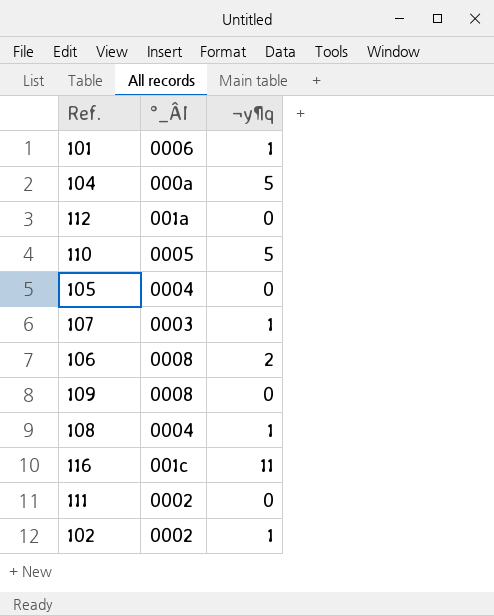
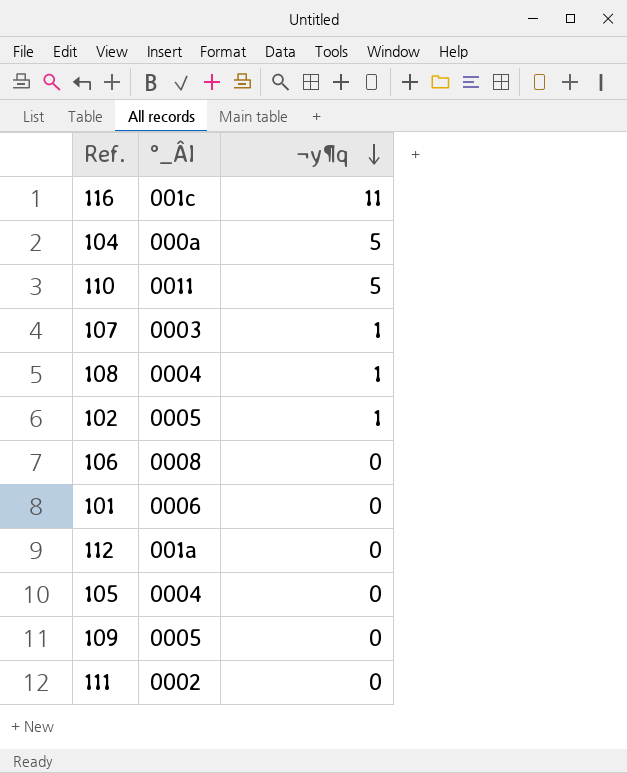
row order: none -> ¬y¶q descending
110 | °_ÂI: 0005 -> 0011
102 | °_ÂI: 0002 -> 0005
106 | ¬y¶q: 2 -> 0
101 | ¬y¶q: 1 -> 0
109 | °_ÂI: 0008 -> 0005

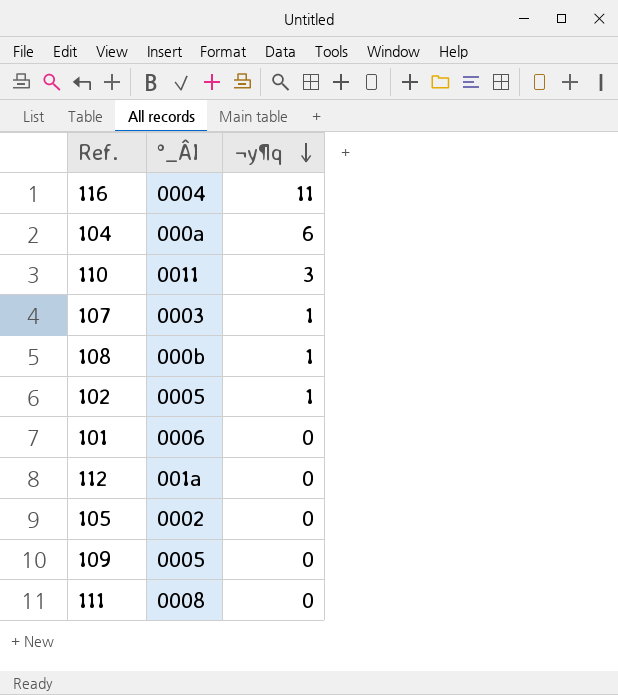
row 106: 0008 | 0 -> none
116 | °_ÂI: 001c -> 0004
104 | ¬y¶q: 5 -> 6
110 | ¬y¶q: 5 -> 3
108 | °_ÂI: 0004 -> 000b
105 | °_ÂI: 0004 -> 0002
111 | °_ÂI: 0002 -> 0008

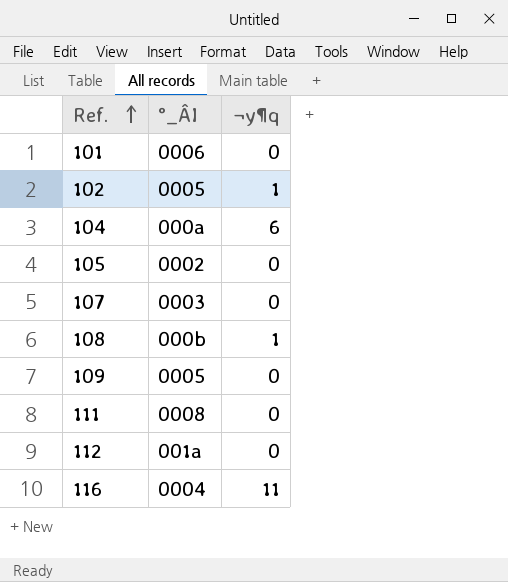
row order: ¬y¶q descending -> Ref. ascending
row 110: 0011 | 3 -> none
107 | ¬y¶q: 1 -> 0

